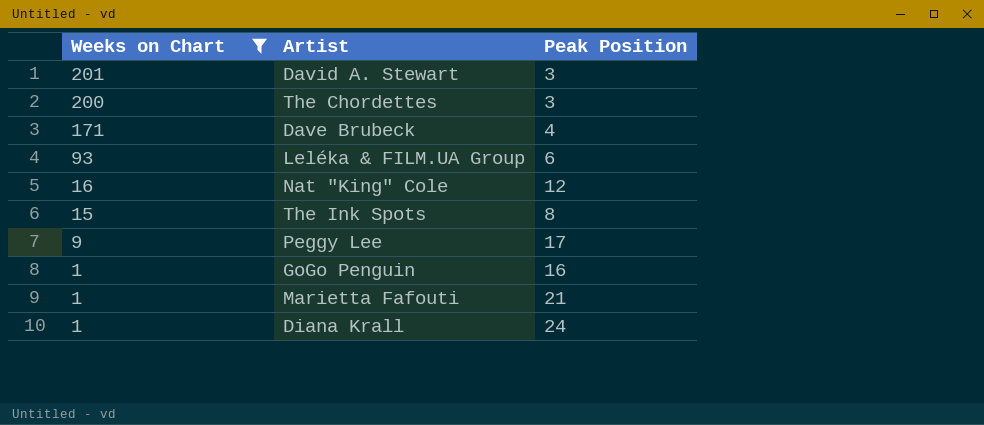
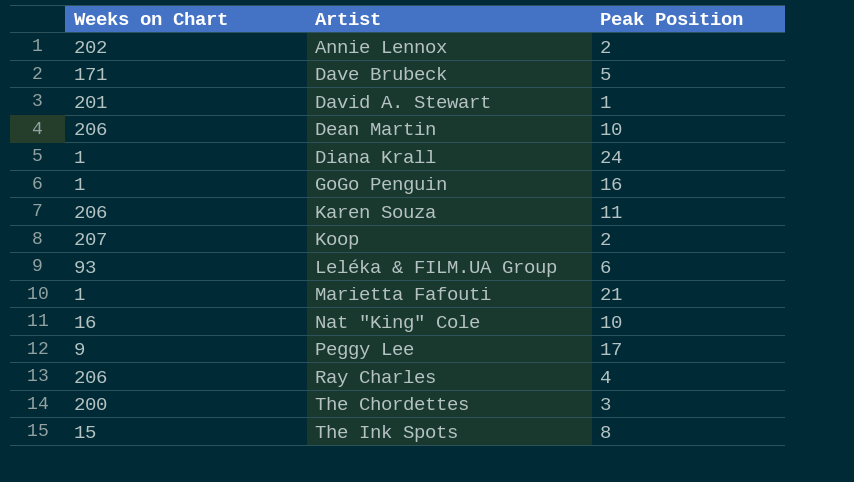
filter: Weeks on Chart <= 201 -> none
row order: Weeks on Chart descending -> Artist ascending
Dave Brubeck | Peak Position: 4 -> 5
David A. Stewart | Peak Position: 3 -> 1
Nat "King" Cole | Peak Position: 12 -> 10

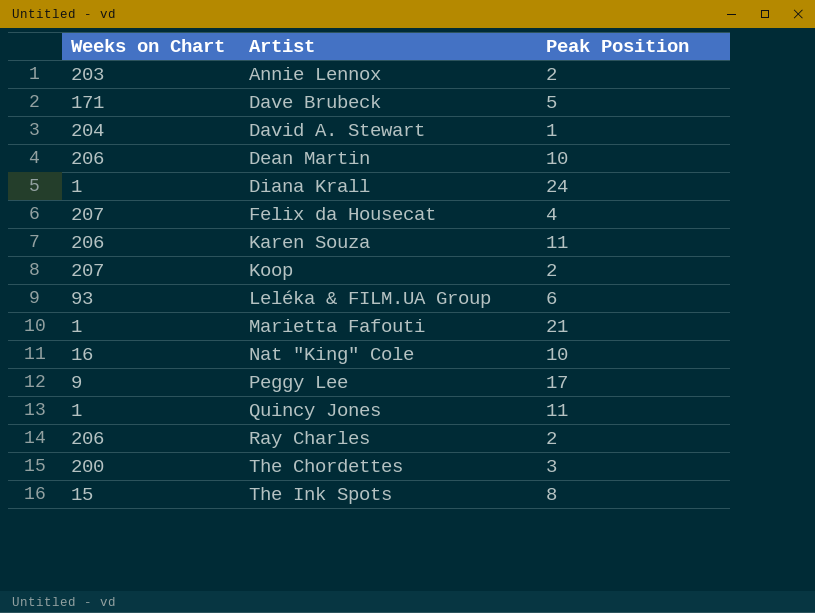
row GoGo Penguin: 1 | 16 -> none
Annie Lennox | Weeks on Chart: 202 -> 203
David A. Stewart | Weeks on Chart: 201 -> 204
row Felix da Housecat: none -> 207 | 4
row Quincy Jones: none -> 1 | 11
Ray Charles | Peak Position: 4 -> 2

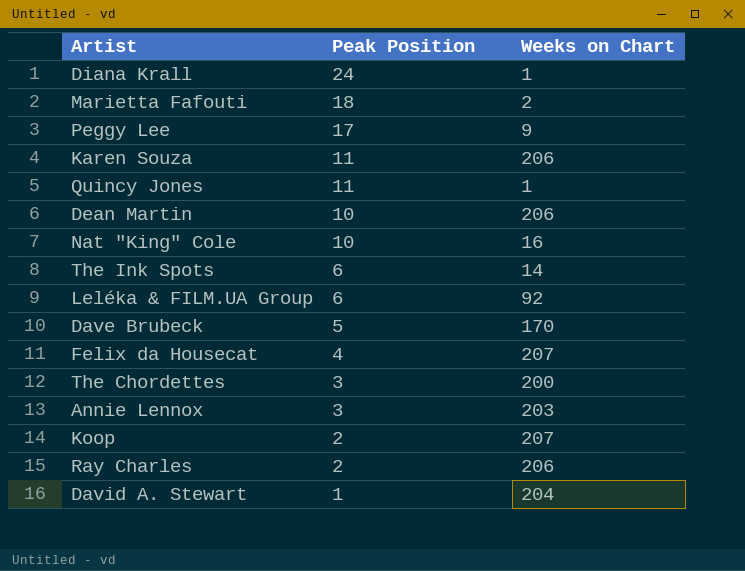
row order: Artist ascending -> Peak Position descending
column Weeks on Chart | position: 1 -> 3
Marietta Fafouti | Peak Position: 21 -> 18
Marietta Fafouti | Weeks on Chart: 1 -> 2
The Ink Spots | Peak Position: 8 -> 6
The Ink Spots | Weeks on Chart: 15 -> 14
Leléka & FILM.UA Group | Weeks on Chart: 93 -> 92
Dave Brubeck | Weeks on Chart: 171 -> 170
Annie Lennox | Peak Position: 2 -> 3

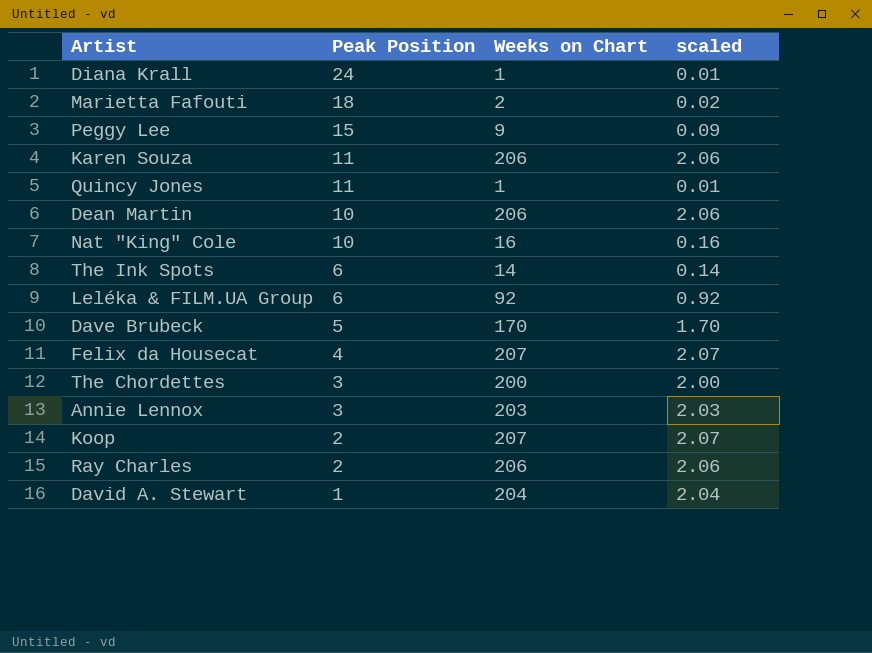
column scaled | formula: none -> [Weeks on Chart] * 0.01
Peggy Lee | Peak Position: 17 -> 15

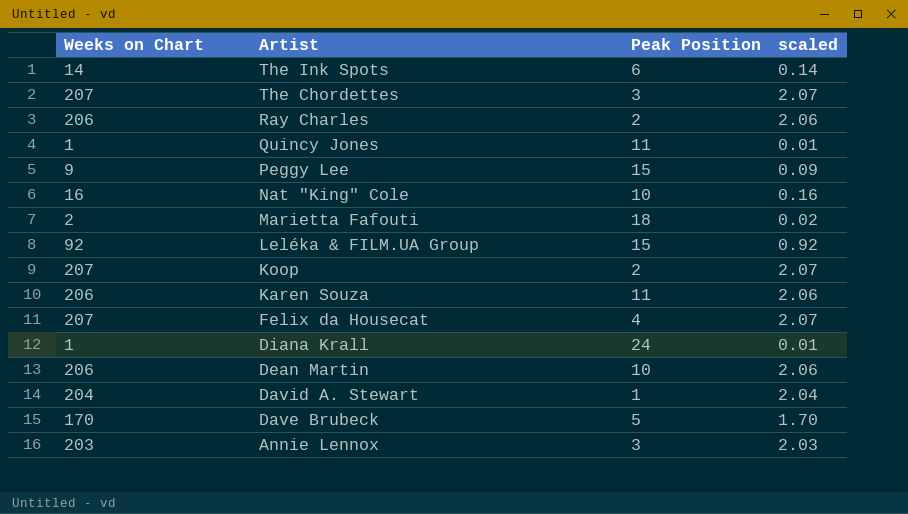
row order: Peak Position descending -> Artist descending
column Weeks on Chart | position: 3 -> 1
The Chordettes | Weeks on Chart: 200 -> 207
The Chordettes | scaled: 2.00 -> 2.07
Leléka & FILM.UA Group | Peak Position: 6 -> 15

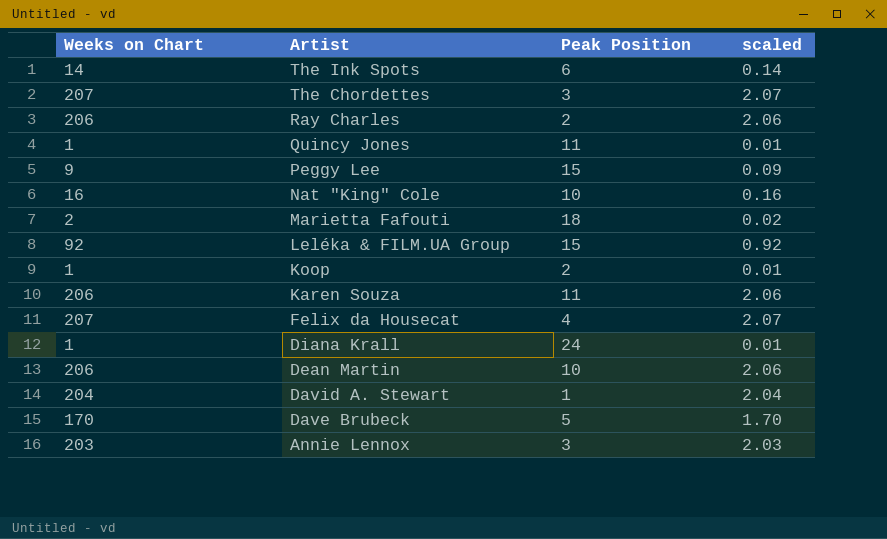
Koop | Weeks on Chart: 207 -> 1
Koop | scaled: 2.07 -> 0.01

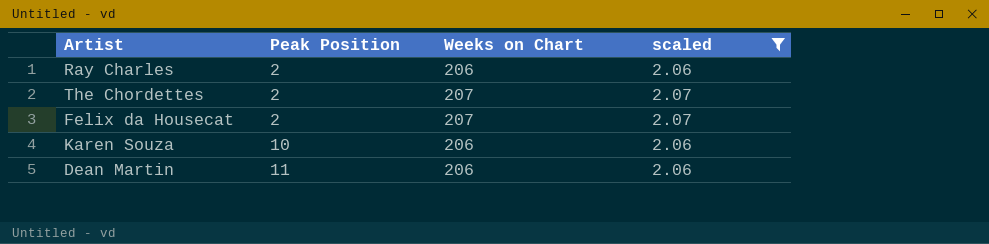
filter: none -> scaled >= 2.06
row order: Artist descending -> Peak Position ascending
column Weeks on Chart | position: 1 -> 3
The Chordettes | Peak Position: 3 -> 2
Felix da Housecat | Peak Position: 4 -> 2
Karen Souza | Peak Position: 11 -> 10
Dean Martin | Peak Position: 10 -> 11

